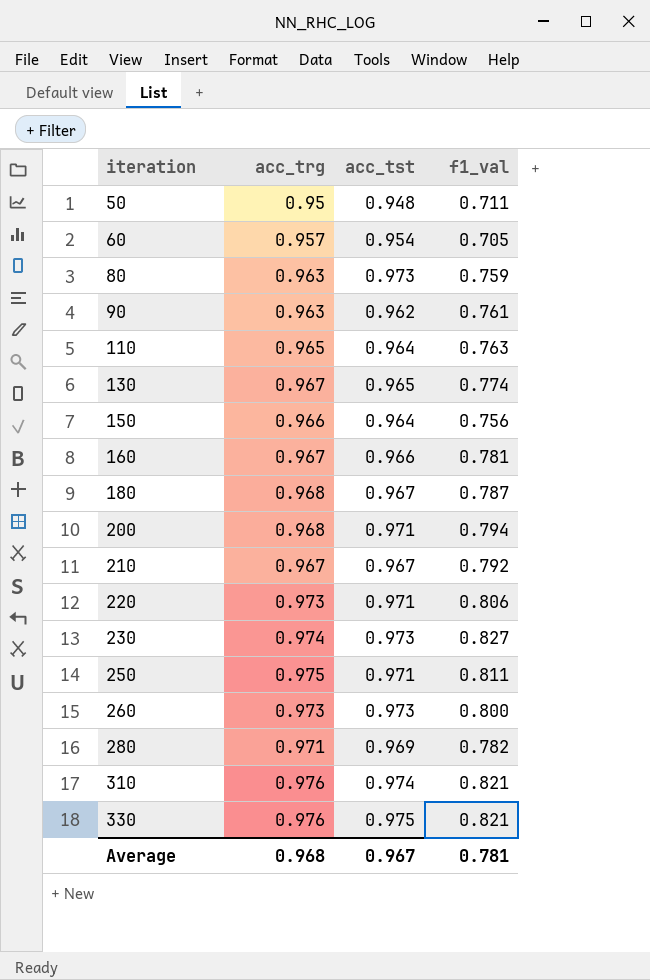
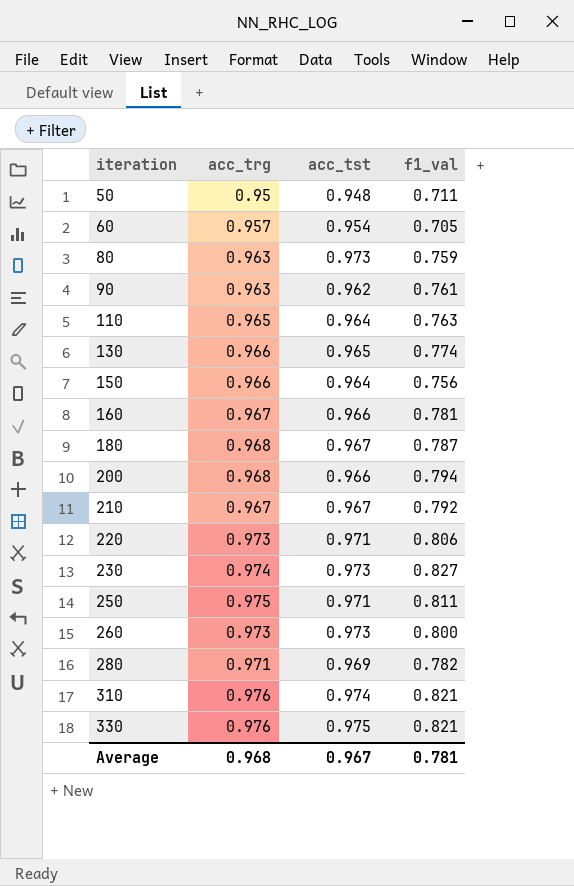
130 | acc_trg: 0.967 -> 0.966
200 | acc_tst: 0.971 -> 0.966

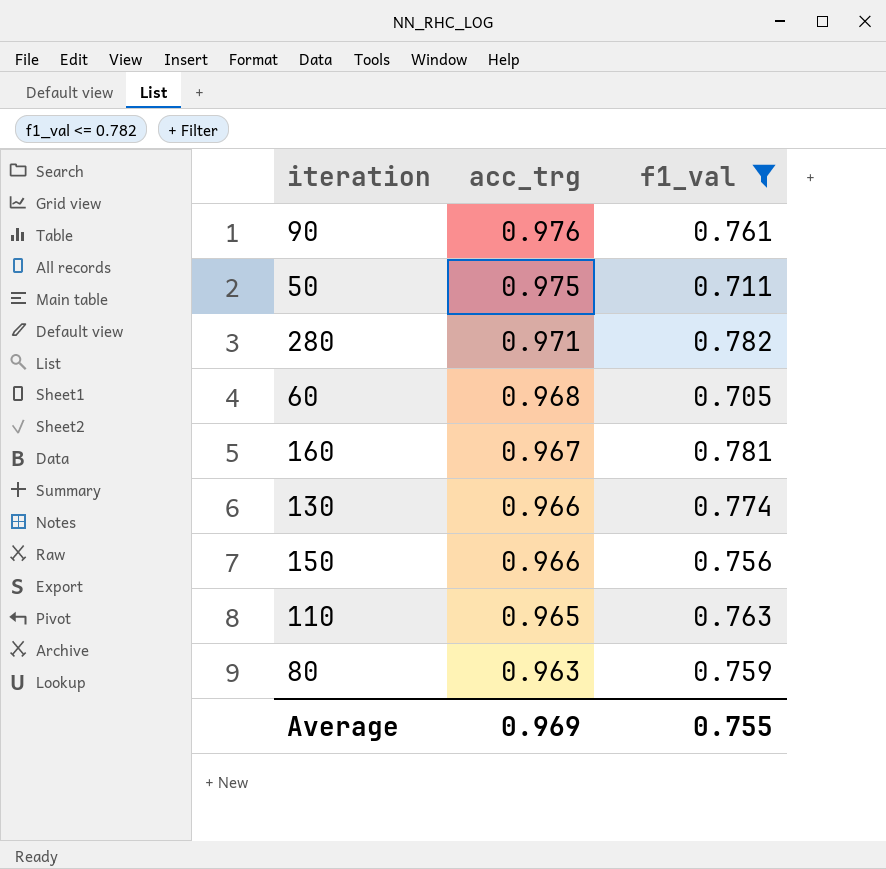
filter: none -> f1_val <= 0.782
row order: iteration ascending -> acc_trg descending
column acc_tst | position: 3 -> none
90 | acc_trg: 0.963 -> 0.976
50 | acc_trg: 0.95 -> 0.975
60 | acc_trg: 0.957 -> 0.968
Average | acc_trg: 0.968 -> 0.969
Average | f1_val: 0.781 -> 0.755

